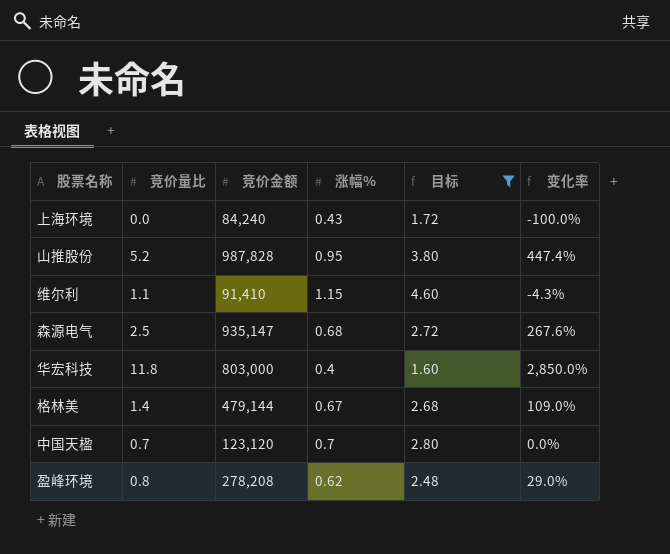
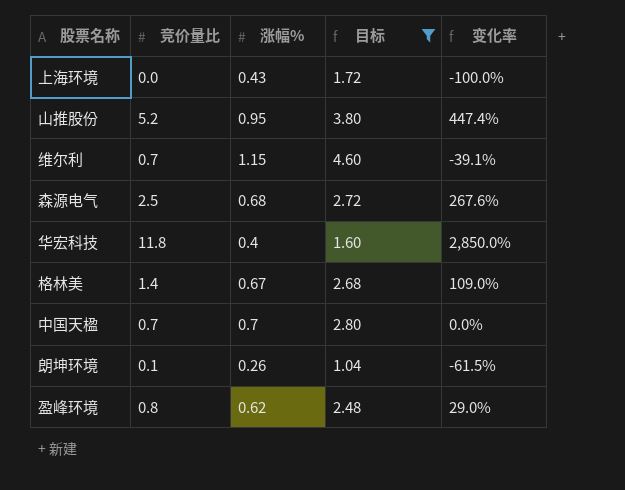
column 竞价金额 | position: 3 -> none
维尔利 | 竞价量比: 1.1 -> 0.7
维尔利 | 变化率: -4.3% -> -39.1%
row 朗坤环境: none -> 0.1 | 0.26 | 1.04 | -61.5%

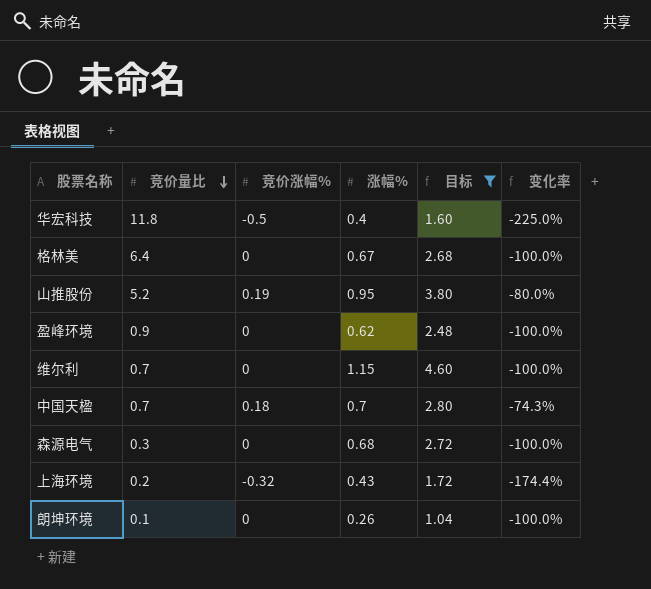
row order: none -> 竞价量比 descending
column 竞价涨幅% | position: none -> 3
column 变化率 | formula: ([竞价量比] - [涨幅%]) / [涨幅%] -> ([竞价涨幅%] - [涨幅%]) / [涨幅%]
格林美 | 竞价量比: 1.4 -> 6.4
盈峰环境 | 竞价量比: 0.8 -> 0.9
森源电气 | 竞价量比: 2.5 -> 0.3
上海环境 | 竞价量比: 0.0 -> 0.2

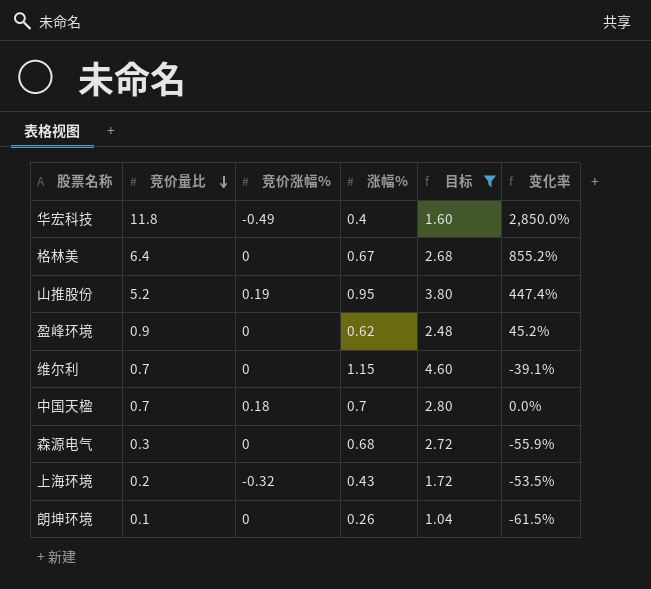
column 变化率 | formula: ([竞价涨幅%] - [涨幅%]) / [涨幅%] -> ([竞价量比] - [涨幅%]) / [涨幅%]
华宏科技 | 竞价涨幅%: -0.5 -> -0.49

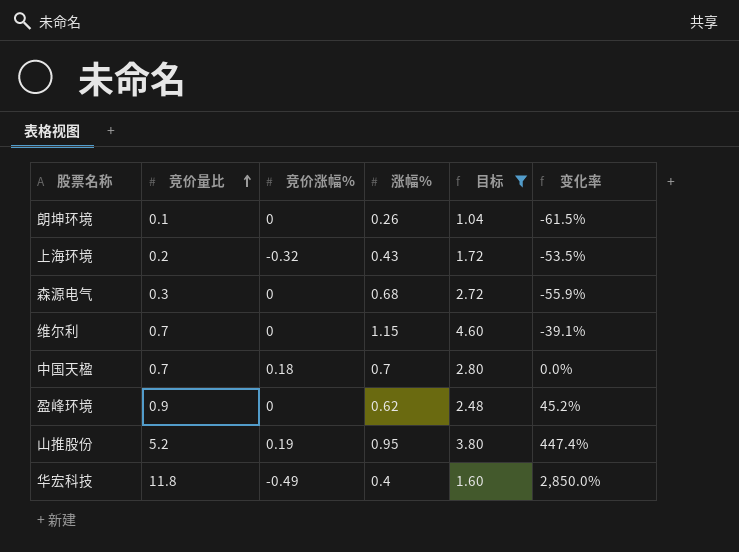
row order: 竞价量比 descending -> 竞价量比 ascending
row 格林美: 6.4 | 0 | 0.67 | 2.68 | 855.2% -> none

